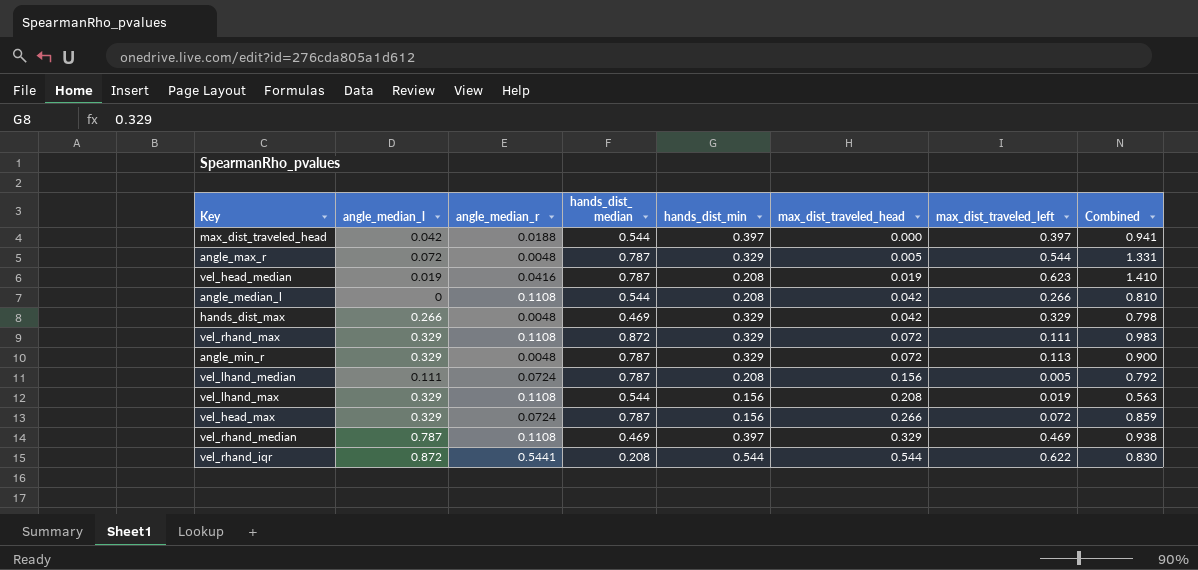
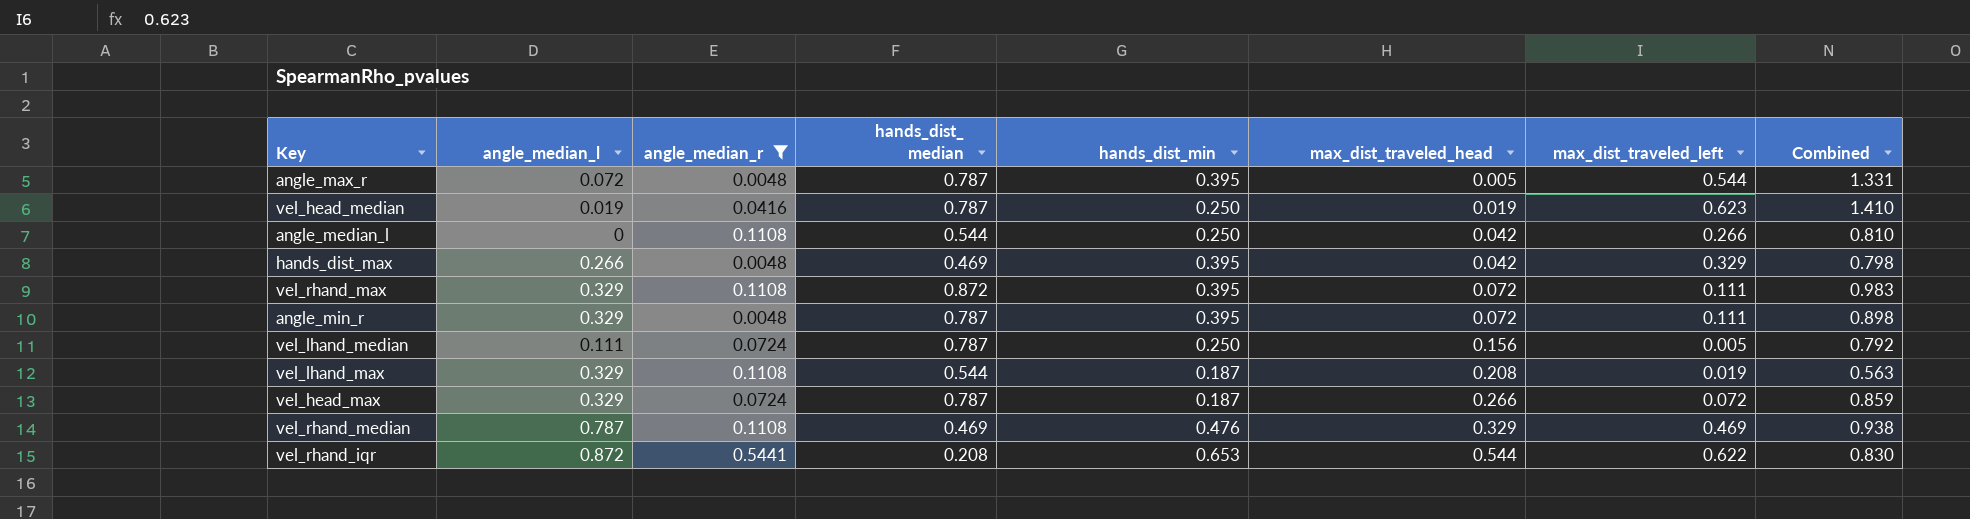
filter: none -> angle_median_r != 0.0188
angle_max_r | hands_dist_min: 0.329 -> 0.395
vel_head_median | hands_dist_min: 0.208 -> 0.250
angle_median_l | hands_dist_min: 0.208 -> 0.250
hands_dist_max | hands_dist_min: 0.329 -> 0.395
vel_rhand_max | hands_dist_min: 0.329 -> 0.395
angle_min_r | hands_dist_min: 0.329 -> 0.395
angle_min_r | max_dist_traveled_left: 0.113 -> 0.111
angle_min_r | Combined: 0.900 -> 0.898
vel_lhand_median | hands_dist_min: 0.208 -> 0.250
vel_lhand_max | hands_dist_min: 0.156 -> 0.187
vel_head_max | hands_dist_min: 0.156 -> 0.187
vel_rhand_median | hands_dist_min: 0.397 -> 0.476
vel_rhand_iqr | hands_dist_min: 0.544 -> 0.653

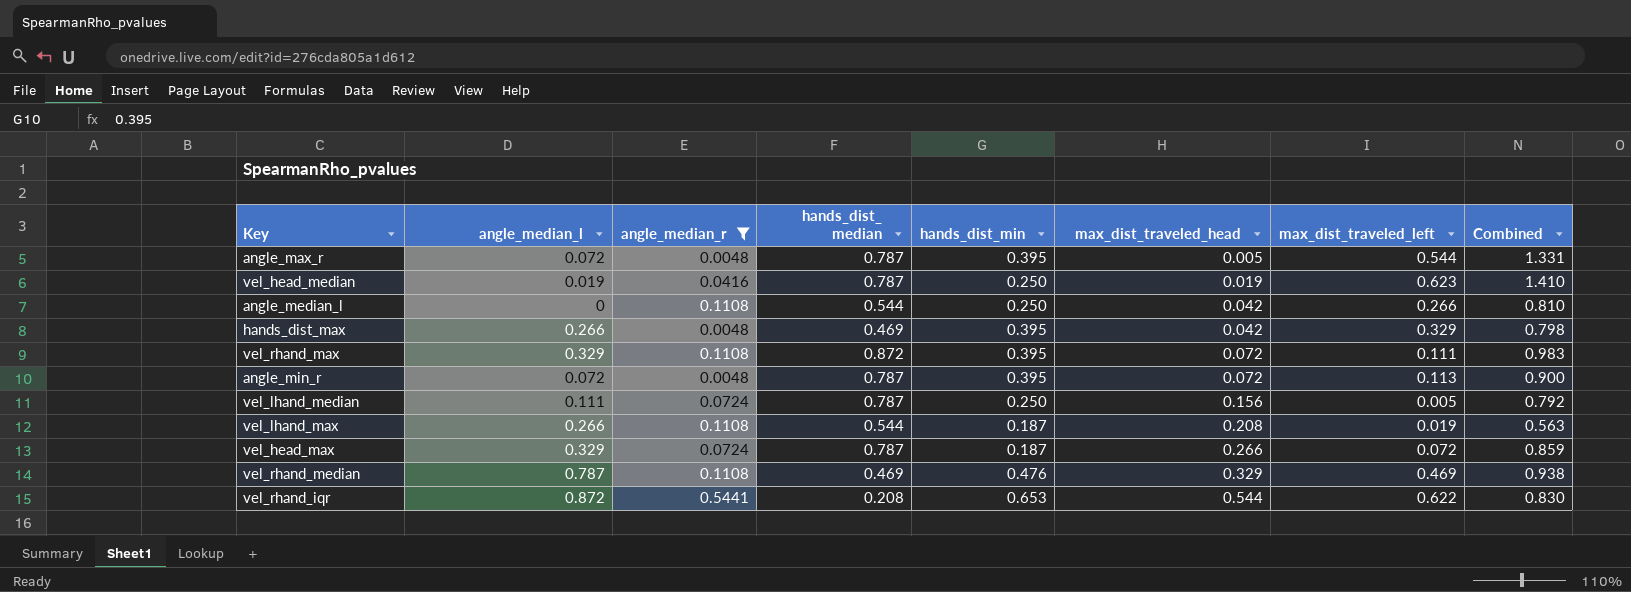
angle_min_r | angle_median_l: 0.329 -> 0.072
angle_min_r | max_dist_traveled_left: 0.111 -> 0.113
angle_min_r | Combined: 0.898 -> 0.900
vel_lhand_max | angle_median_l: 0.329 -> 0.266

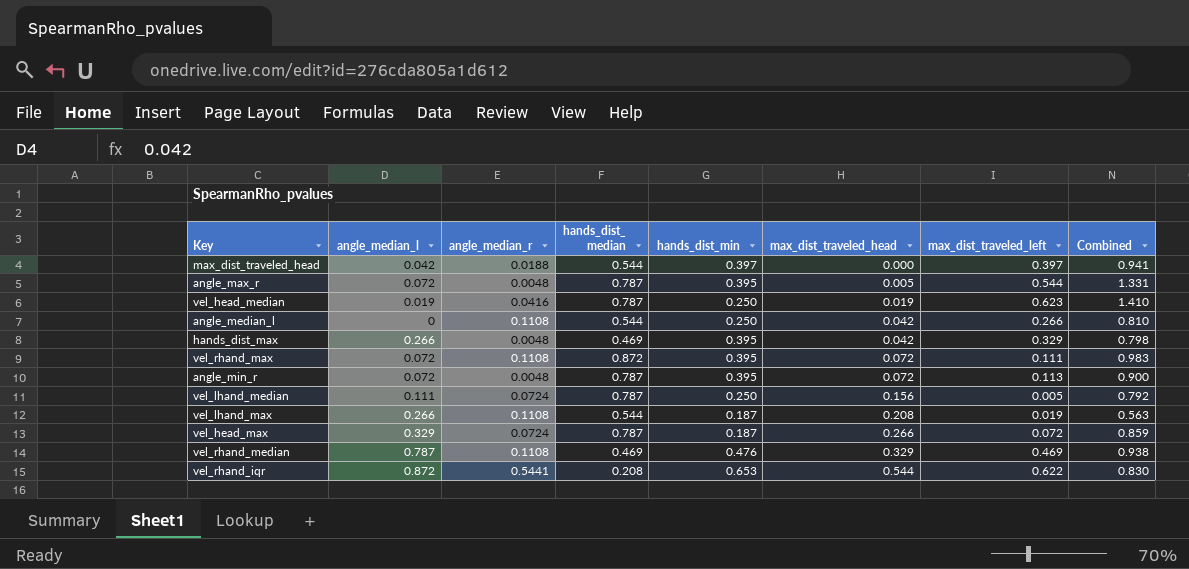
filter: angle_median_r != 0.0188 -> none
vel_rhand_max | angle_median_l: 0.329 -> 0.072

